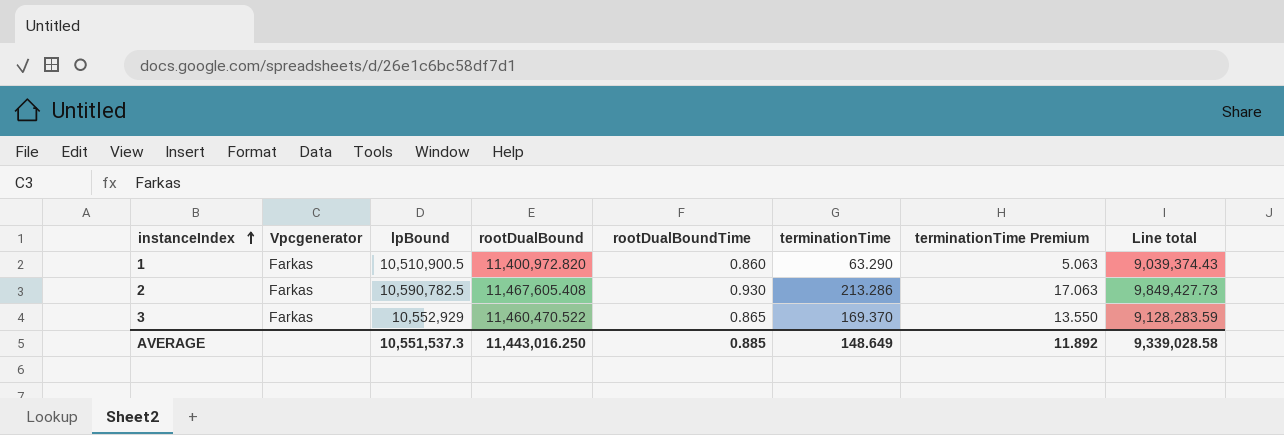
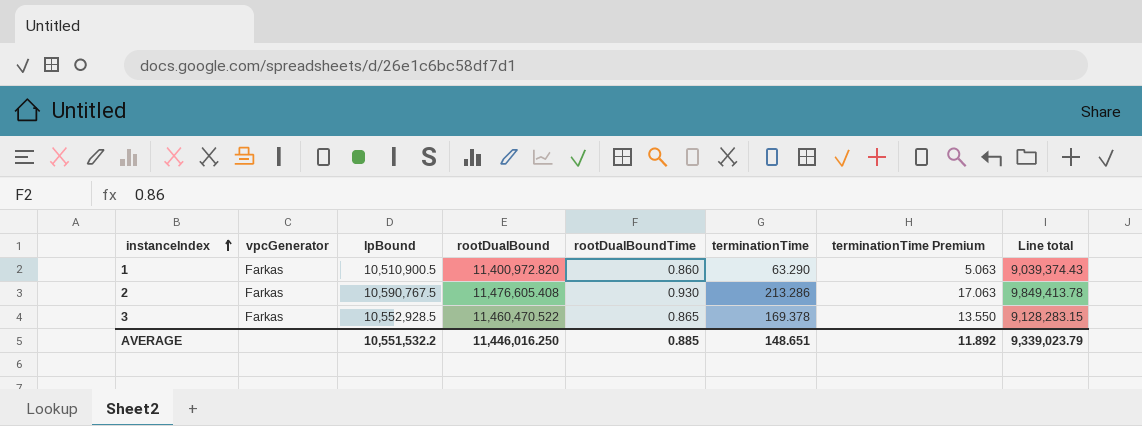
column name: Vpcgenerator -> vpcGenerator
2 | lpBound: 10,590,782.5 -> 10,590,767.5
2 | rootDualBound: 11,467,605.408 -> 11,476,605.408
2 | Line total: 9,849,427.73 -> 9,849,413.78
3 | lpBound: 10,552,929 -> 10,552,928.5
3 | terminationTime: 169.370 -> 169.378
3 | Line total: 9,128,283.59 -> 9,128,283.15
AVERAGE | lpBound: 10,551,537.3 -> 10,551,532.2
AVERAGE | rootDualBound: 11,443,016.250 -> 11,446,016.250
AVERAGE | terminationTime: 148.649 -> 148.651
AVERAGE | Line total: 9,339,028.58 -> 9,339,023.79

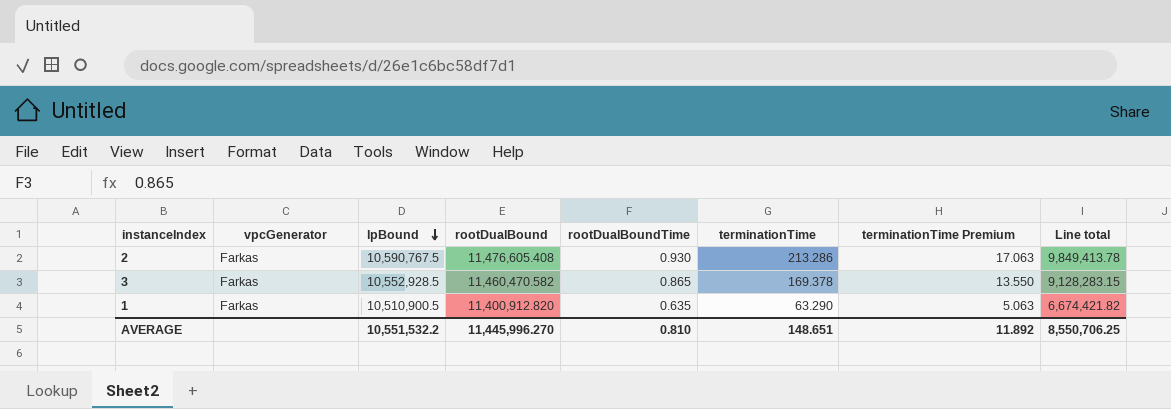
row order: instanceIndex ascending -> lpBound descending
3 | rootDualBound: 11,460,470.522 -> 11,460,470.582
1 | rootDualBound: 11,400,972.820 -> 11,400,912.820
1 | rootDualBoundTime: 0.860 -> 0.635
1 | Line total: 9,039,374.43 -> 6,674,421.82
AVERAGE | rootDualBound: 11,446,016.250 -> 11,445,996.270
AVERAGE | rootDualBoundTime: 0.885 -> 0.810
AVERAGE | Line total: 9,339,023.79 -> 8,550,706.25

